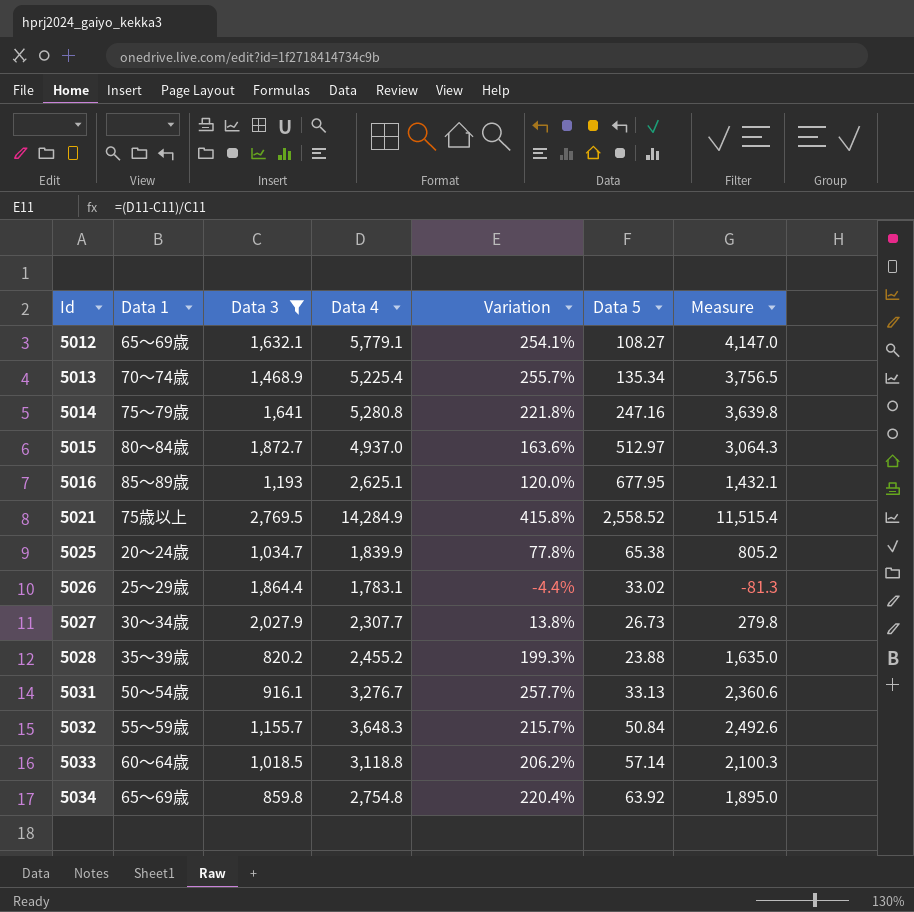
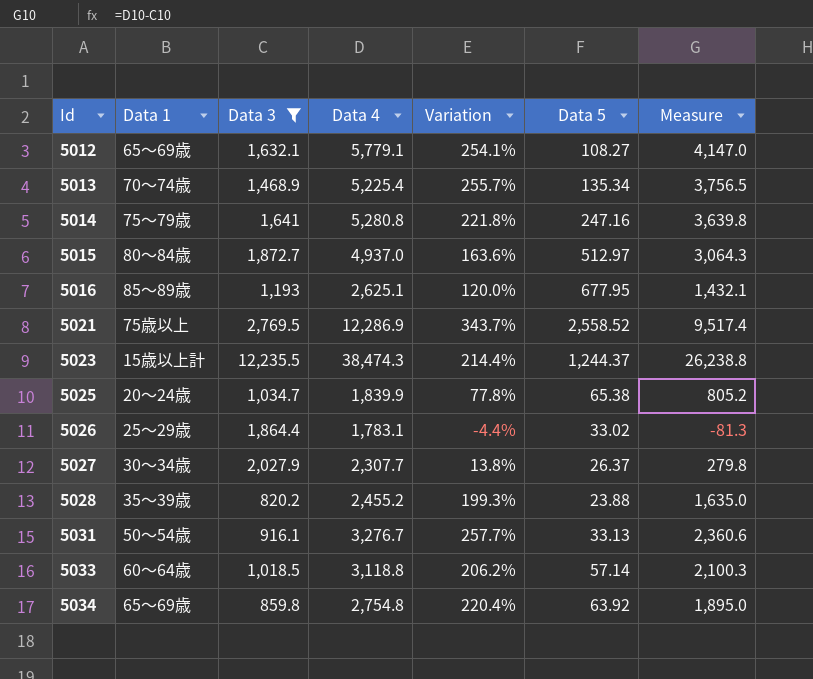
row 5032: 55～59歳 | 1,155.7 | 3,648.3 | 215.7% | 50.84 | 2,492.6 -> none
5021 | Data 4: 14,284.9 -> 12,286.9
5021 | Variation: 415.8% -> 343.7%
5021 | Measure: 11,515.4 -> 9,517.4
row 5023: none -> 15歳以上計 | 12,235.5 | 38,474.3 | 214.4% | 1,244.37 | 26,238.8
5027 | Data 5: 26.73 -> 26.37

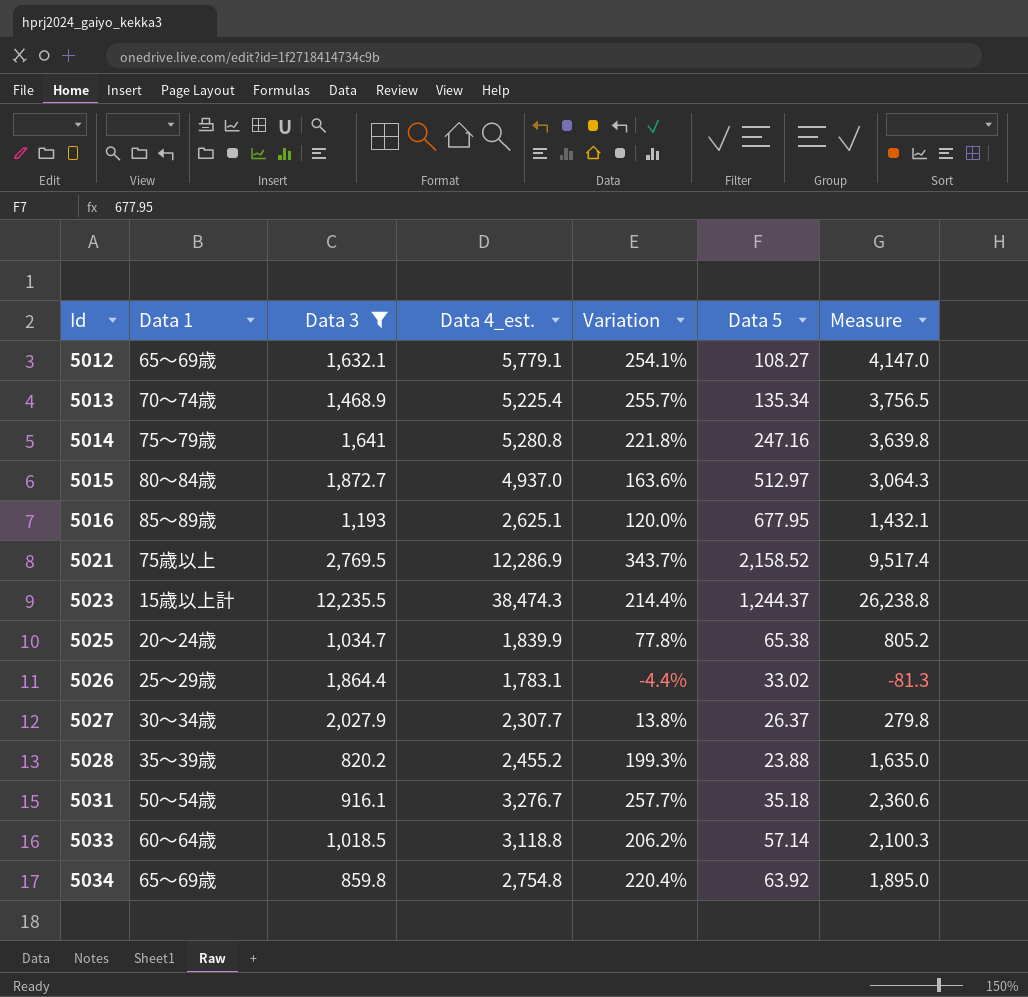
column name: Data 4 -> Data 4_est.
5021 | Data 5: 2,558.52 -> 2,158.52
5031 | Data 5: 33.13 -> 35.18

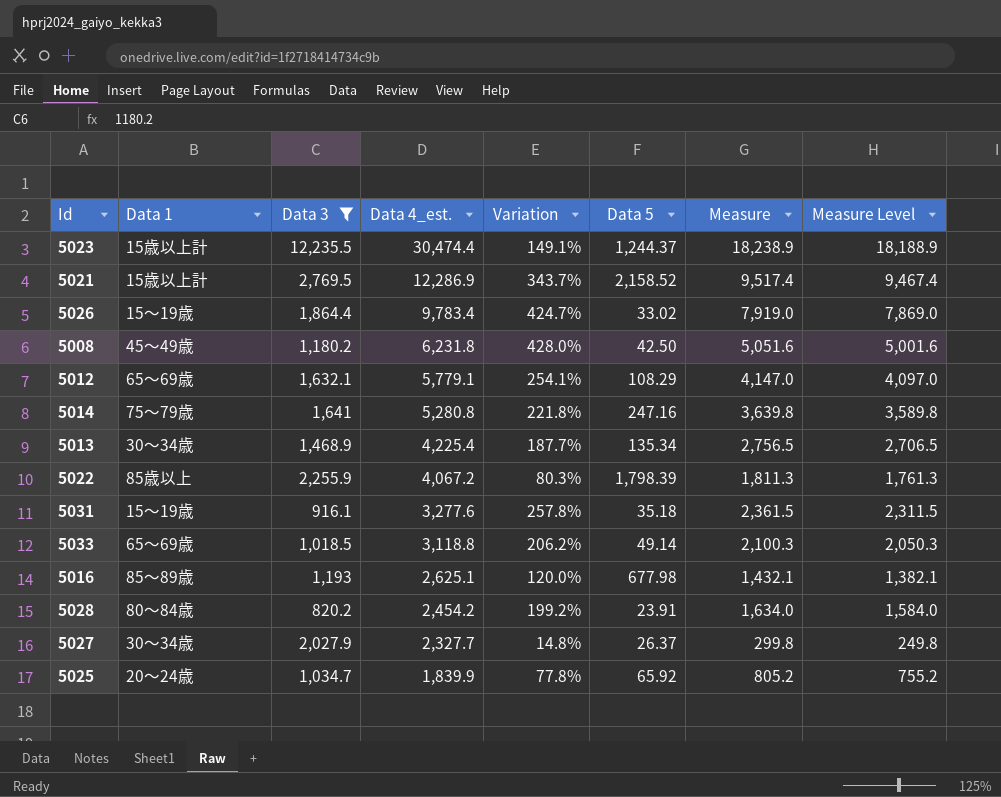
row order: Id ascending -> Data 4_est. descending
column Measure Level | formula: none -> [Measure] - 50
row 5015: 80～84歳 | 1,872.7 | 4,937.0 | 163.6% | 512.97 | 3,064.3 -> none
row 5034: 65～69歳 | 859.8 | 2,754.8 | 220.4% | 63.92 | 1,895.0 -> none
5023 | Data 4_est.: 38,474.3 -> 30,474.4
5023 | Variation: 214.4% -> 149.1%
5023 | Measure: 26,238.8 -> 18,238.9
5021 | Data 1: 75歳以上 -> 15歳以上計
5026 | Data 1: 25～29歳 -> 15～19歳
5026 | Data 4_est.: 1,783.1 -> 9,783.4
5026 | Variation: -4.4% -> 424.7%
5026 | Measure: -81.3 -> 7,919.0
row 5008: none -> 45～49歳 | 1,180.2 | 6,231.8 | 428.0% | 42.50 | 5,051.6 | 5,001.6
5012 | Data 5: 108.27 -> 108.29
5013 | Data 1: 70～74歳 -> 30～34歳
5013 | Data 4_est.: 5,225.4 -> 4,225.4
5013 | Variation: 255.7% -> 187.7%
5013 | Measure: 3,756.5 -> 2,756.5
row 5022: none -> 85歳以上 | 2,255.9 | 4,067.2 | 80.3% | 1,798.39 | 1,811.3 | 1,761.3
5031 | Data 1: 50～54歳 -> 15～19歳
5031 | Data 4_est.: 3,276.7 -> 3,277.6
5031 | Variation: 257.7% -> 257.8%
5031 | Measure: 2,360.6 -> 2,361.5
5033 | Data 1: 60～64歳 -> 65～69歳
5033 | Data 5: 57.14 -> 49.14
5016 | Data 5: 677.95 -> 677.98
5028 | Data 1: 35～39歳 -> 80～84歳
5028 | Data 4_est.: 2,455.2 -> 2,454.2
5028 | Variation: 199.3% -> 199.2%
5028 | Data 5: 23.88 -> 23.91
5028 | Measure: 1,635.0 -> 1,634.0
5027 | Data 4_est.: 2,307.7 -> 2,327.7
5027 | Variation: 13.8% -> 14.8%
5027 | Measure: 279.8 -> 299.8
5025 | Data 5: 65.38 -> 65.92

